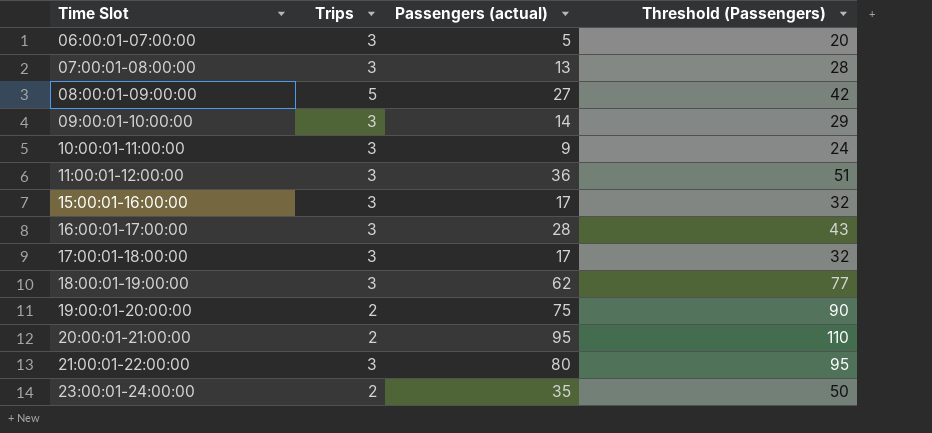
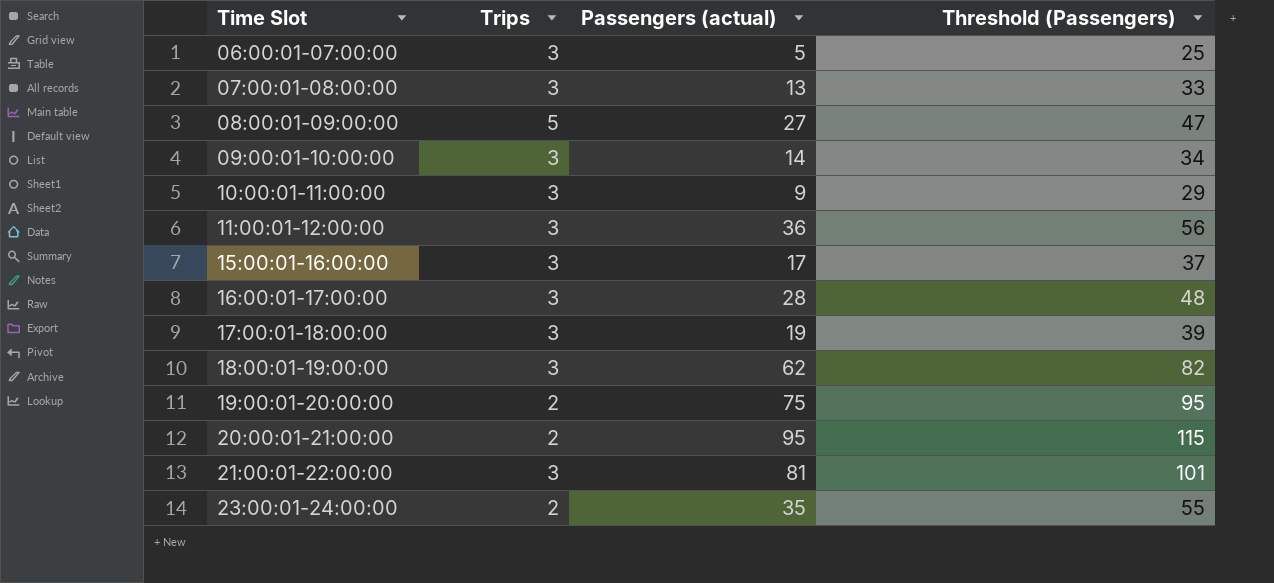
column Threshold (Passengers) | formula: [Passengers (actual)] + 15 -> [Passengers (actual)] + 20
17:00:01-18:00:00 | Passengers (actual): 17 -> 19
21:00:01-22:00:00 | Passengers (actual): 80 -> 81

